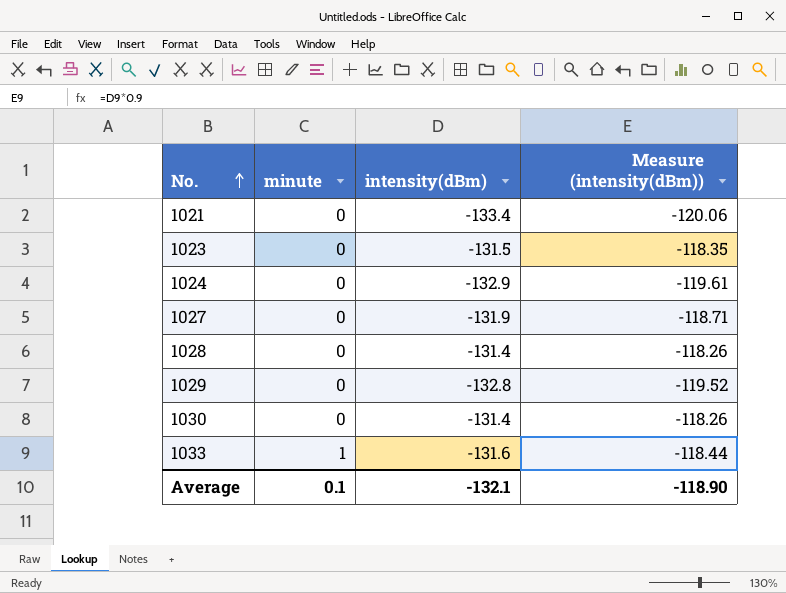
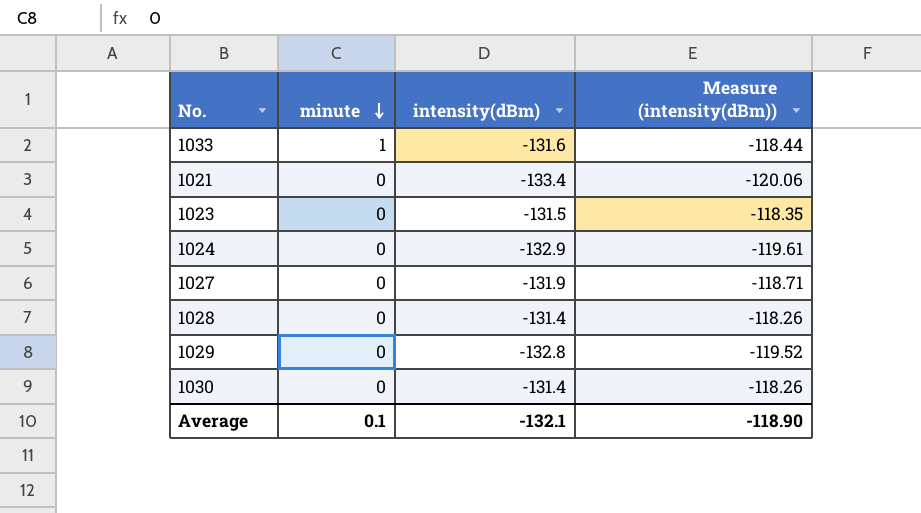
row order: No. ascending -> minute descending

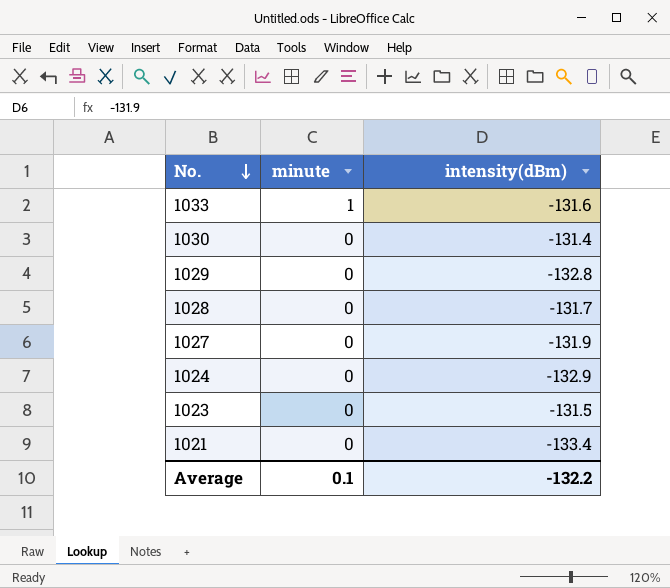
row order: minute descending -> No. descending
column Measure (intensity(dBm)) | formula: [intensity(dBm)] * 0.9 -> none
1028 | intensity(dBm): -131.4 -> -131.7
Average | intensity(dBm): -132.1 -> -132.2

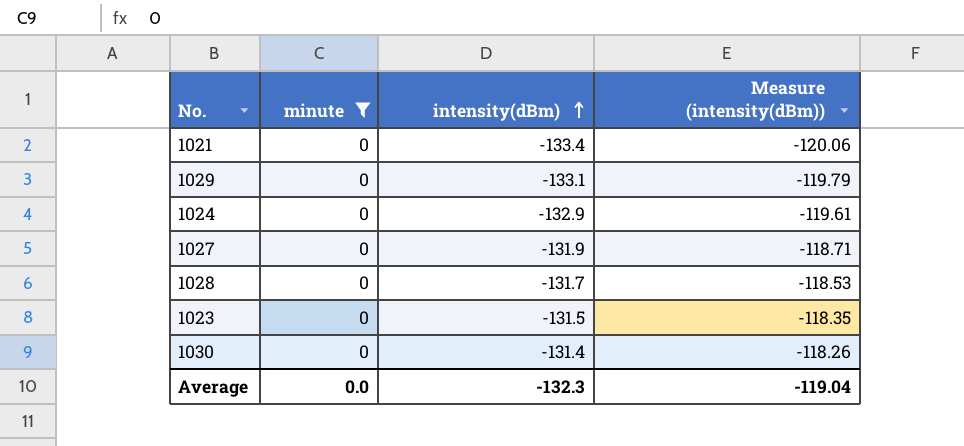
filter: none -> minute = 0
row order: No. descending -> intensity(dBm) ascending
column Measure (intensity(dBm)) | formula: none -> [intensity(dBm)] * 0.9
1029 | intensity(dBm): -132.8 -> -133.1
Average | minute: 0.1 -> 0.0
Average | intensity(dBm): -132.2 -> -132.3

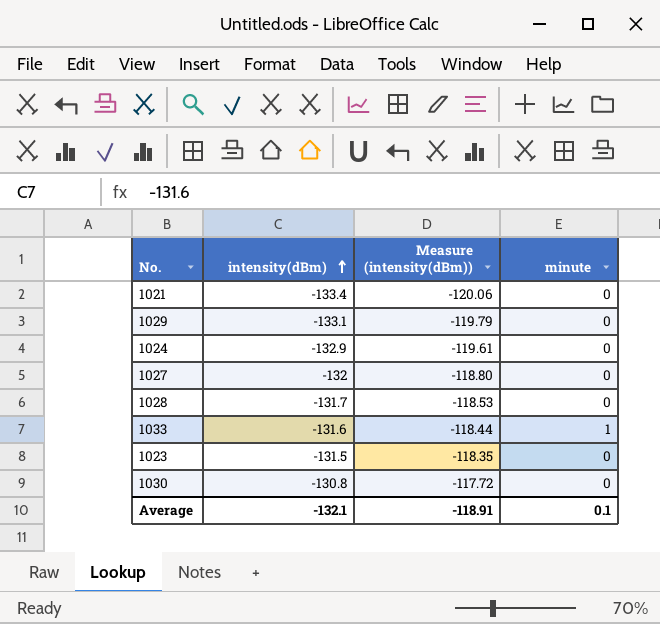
filter: minute = 0 -> none
column minute | position: 2 -> 4
1027 | intensity(dBm): -131.9 -> -132
1027 | Measure (intensity(dBm)): -118.71 -> -118.80
1030 | intensity(dBm): -131.4 -> -130.8
1030 | Measure (intensity(dBm)): -118.26 -> -117.72
Average | intensity(dBm): -132.3 -> -132.1
Average | Measure (intensity(dBm)): -119.04 -> -118.91
Average | minute: 0.0 -> 0.1

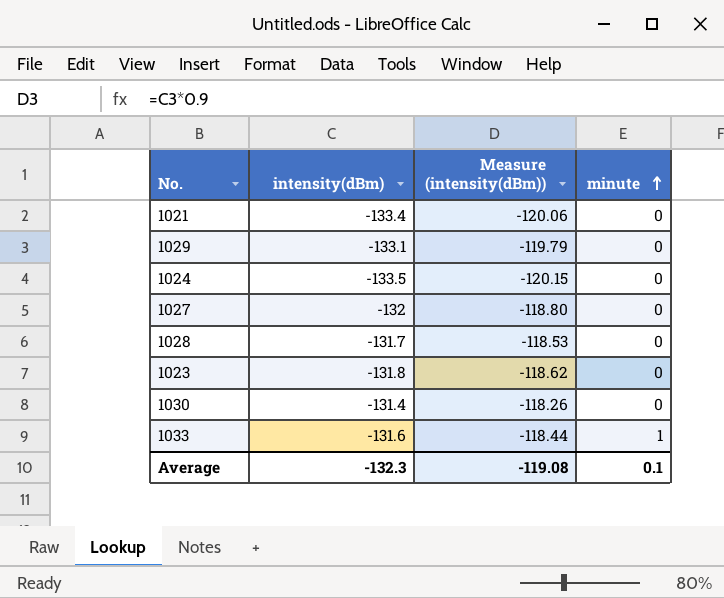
row order: intensity(dBm) ascending -> minute ascending
1024 | intensity(dBm): -132.9 -> -133.5
1024 | Measure (intensity(dBm)): -119.61 -> -120.15
1023 | intensity(dBm): -131.5 -> -131.8
1023 | Measure (intensity(dBm)): -118.35 -> -118.62
1030 | intensity(dBm): -130.8 -> -131.4
1030 | Measure (intensity(dBm)): -117.72 -> -118.26
Average | intensity(dBm): -132.1 -> -132.3
Average | Measure (intensity(dBm)): -118.91 -> -119.08

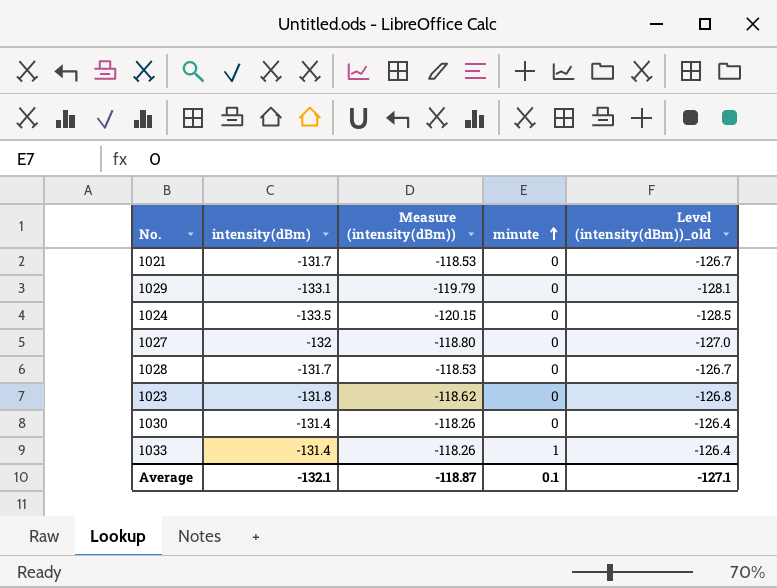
column Level (intensity(dBm))_old | formula: none -> [intensity(dBm)] + 5
1021 | intensity(dBm): -133.4 -> -131.7
1021 | Measure (intensity(dBm)): -120.06 -> -118.53
1033 | intensity(dBm): -131.6 -> -131.4
1033 | Measure (intensity(dBm)): -118.44 -> -118.26
Average | intensity(dBm): -132.3 -> -132.1
Average | Measure (intensity(dBm)): -119.08 -> -118.87

